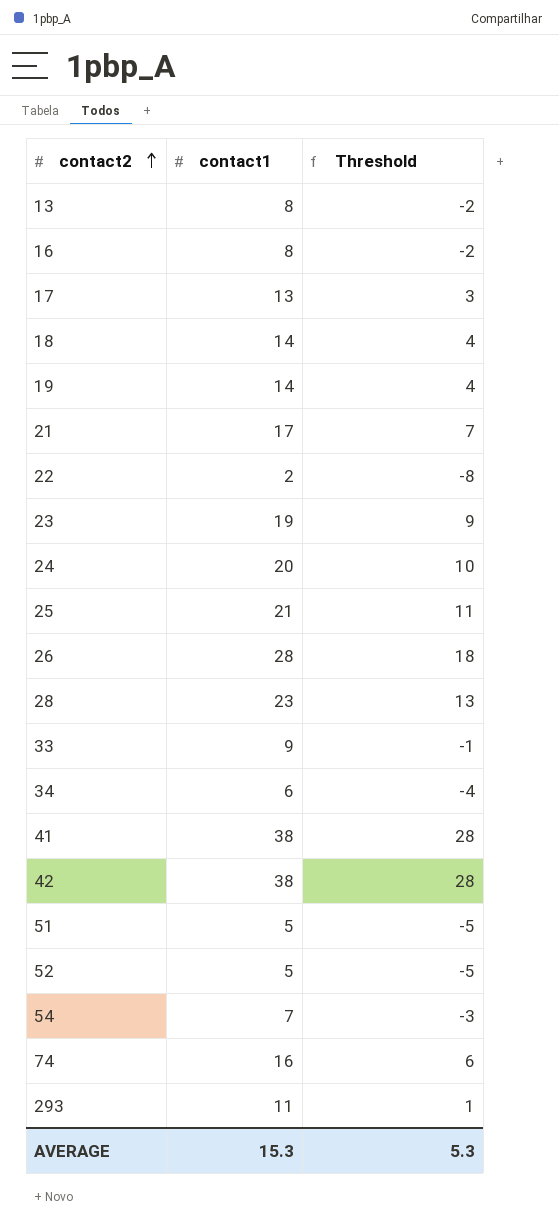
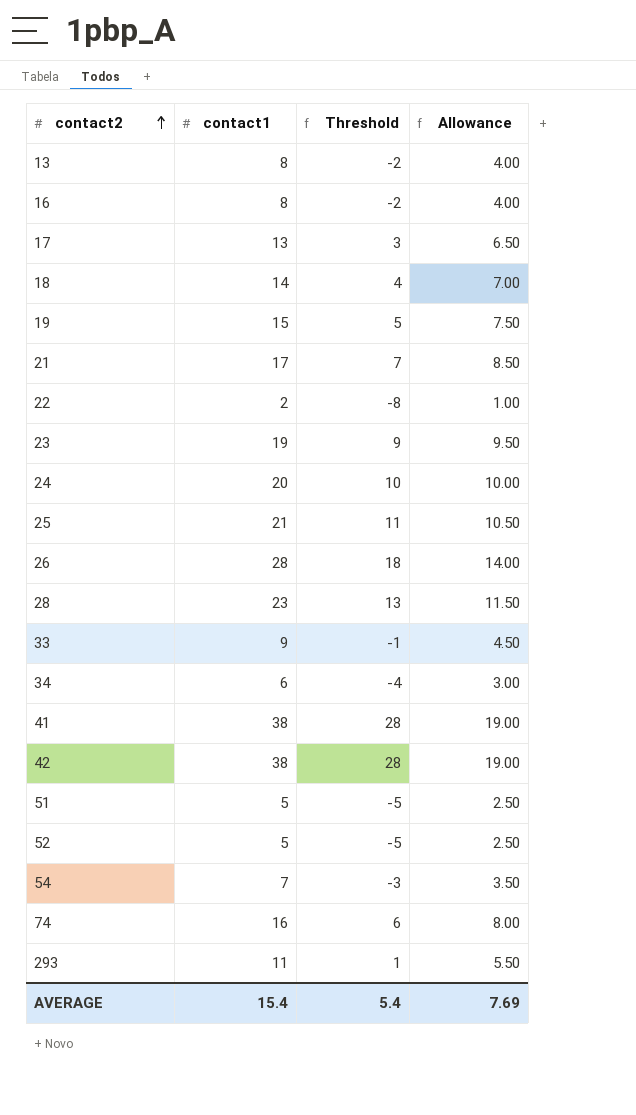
column Allowance | formula: none -> [contact1] * 0.5
19 | contact1: 14 -> 15
19 | Threshold: 4 -> 5
AVERAGE | contact1: 15.3 -> 15.4
AVERAGE | Threshold: 5.3 -> 5.4

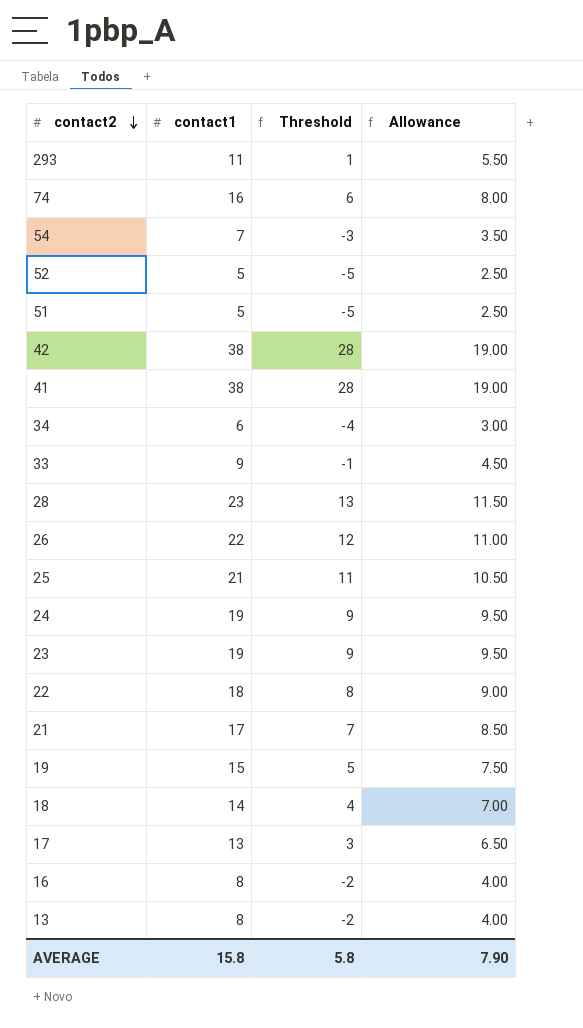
row order: contact2 ascending -> contact2 descending
26 | contact1: 28 -> 22
26 | Threshold: 18 -> 12
26 | Allowance: 14.00 -> 11.00
24 | contact1: 20 -> 19
24 | Threshold: 10 -> 9
24 | Allowance: 10.00 -> 9.50
22 | contact1: 2 -> 18
22 | Threshold: -8 -> 8
22 | Allowance: 1.00 -> 9.00
AVERAGE | contact1: 15.4 -> 15.8
AVERAGE | Threshold: 5.4 -> 5.8
AVERAGE | Allowance: 7.69 -> 7.90

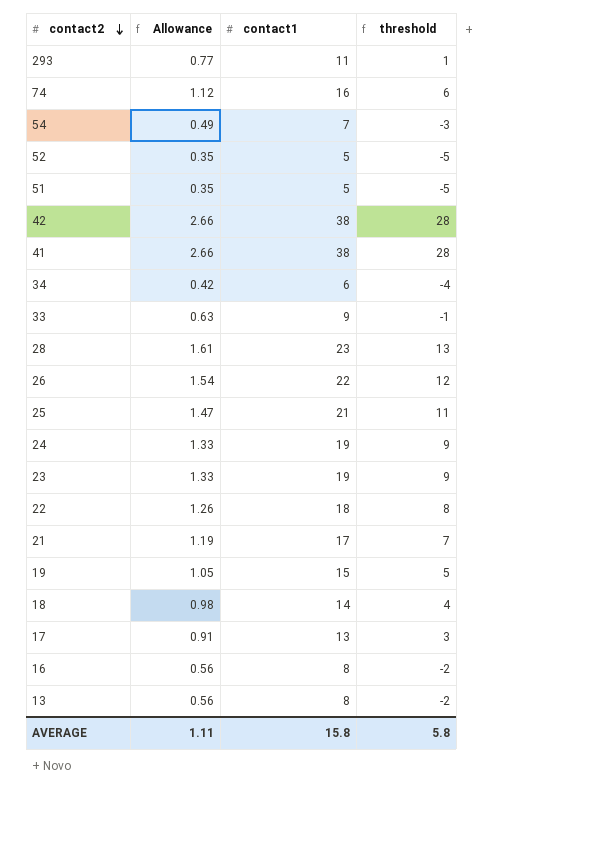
column Allowance | formula: [contact1] * 0.5 -> [contact1] * 0.07
column Allowance | position: 4 -> 2
column name: Threshold -> threshold
AVERAGE | Allowance: 7.90 -> 1.11

